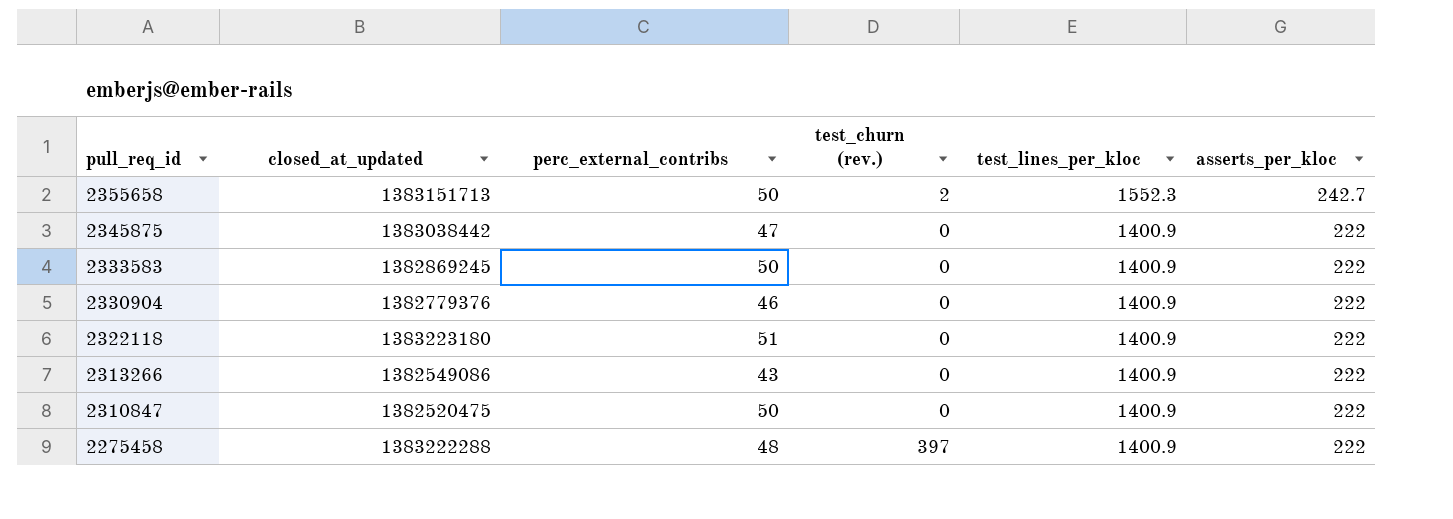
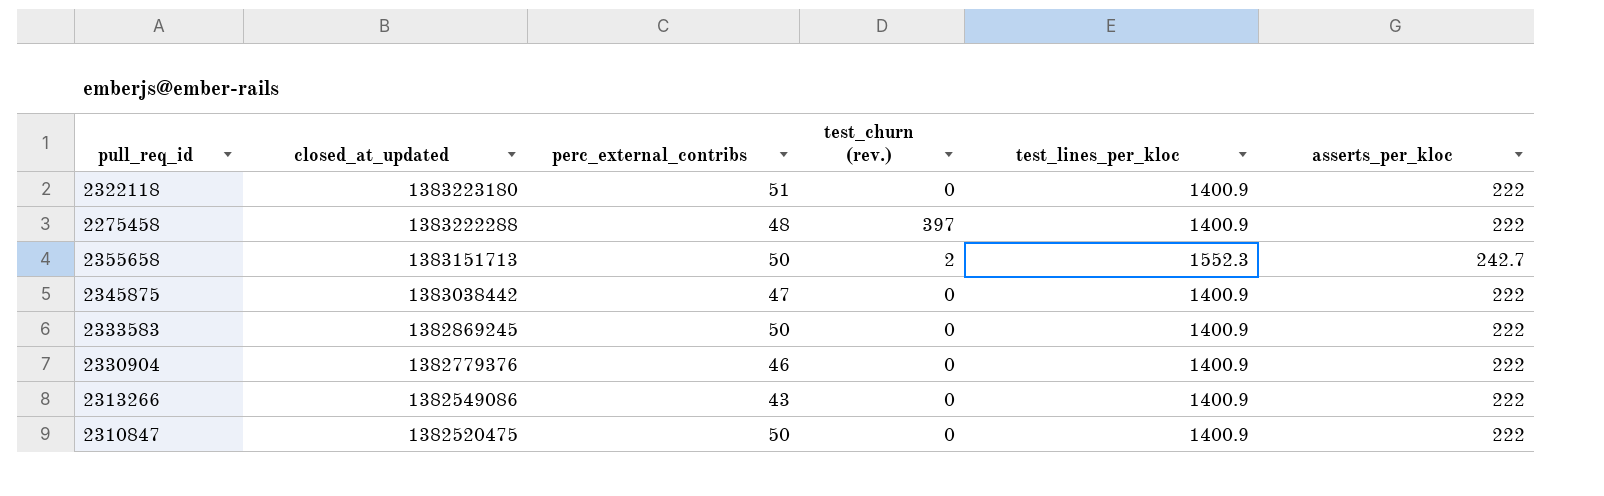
row order: pull_req_id descending -> closed_at_updated descending

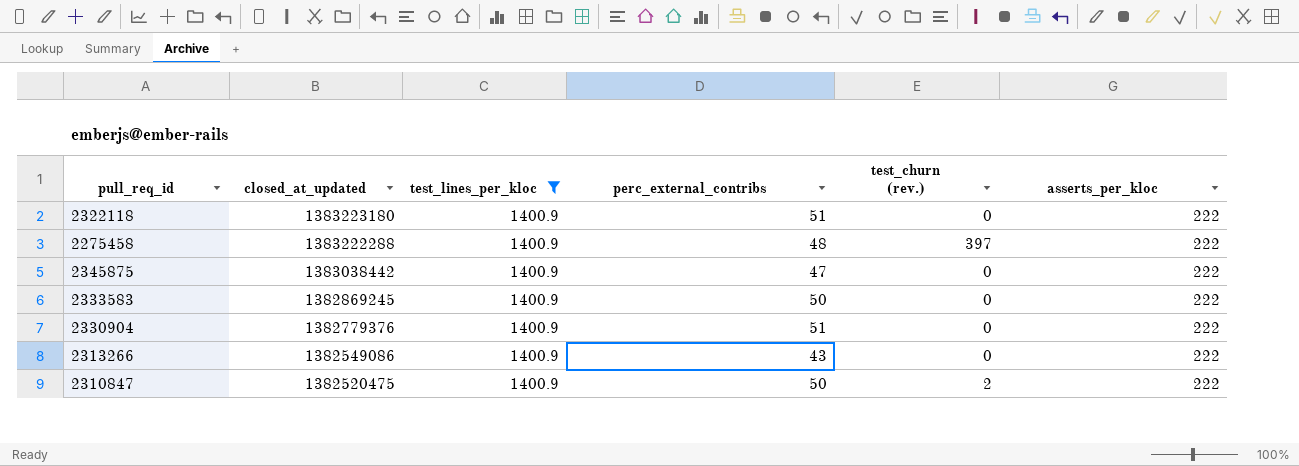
filter: none -> test_lines_per_kloc = 1400.9
column test_lines_per_kloc | position: 5 -> 3
2330904 | perc_external_contribs: 46 -> 51
2310847 | test_churn (rev.): 0 -> 2

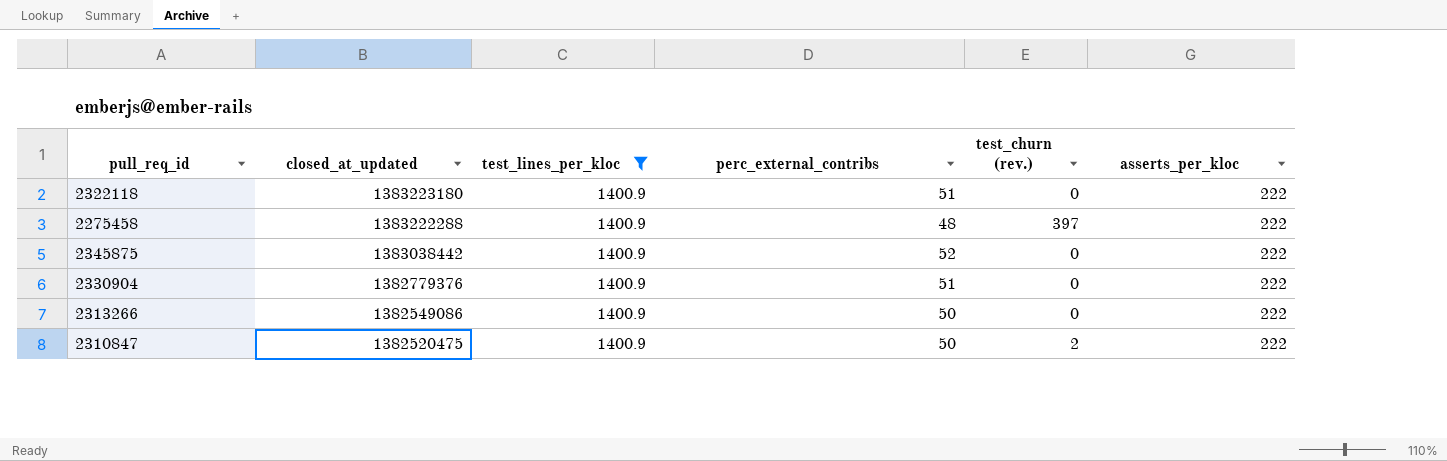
row 2333583: 1382869245 | 1400.9 | 50 | 0 | 222 -> none
2345875 | perc_external_contribs: 47 -> 52
2313266 | perc_external_contribs: 43 -> 50

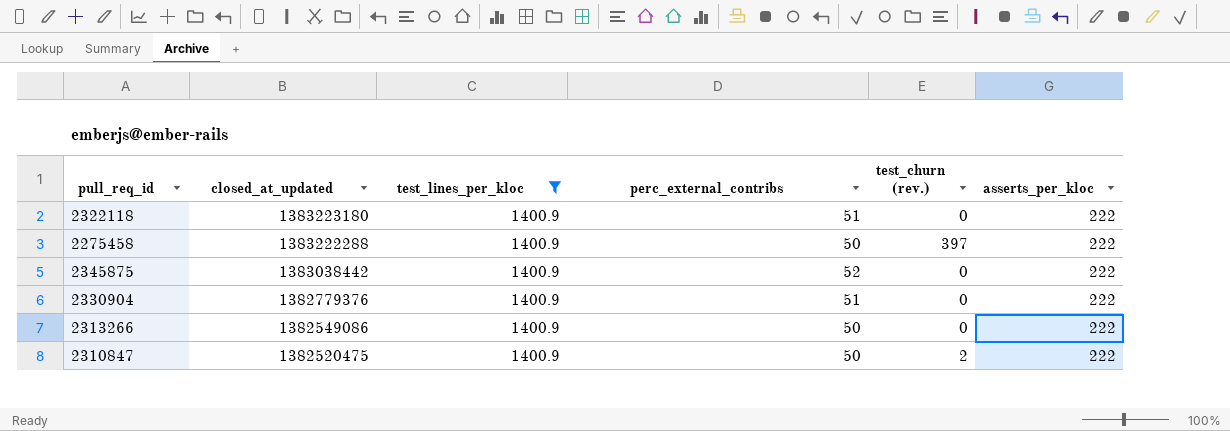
2275458 | perc_external_contribs: 48 -> 50

